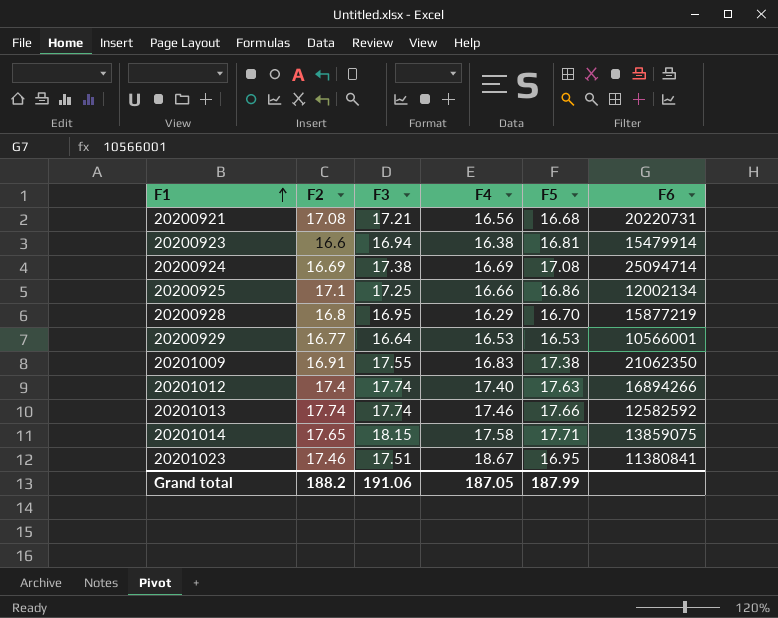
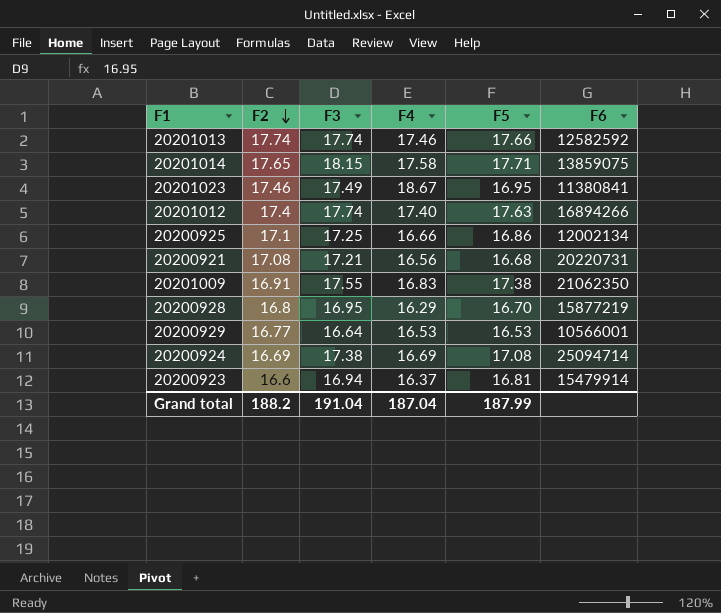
row order: F1 ascending -> F2 descending
20201023 | F3: 17.51 -> 17.49
20200923 | F4: 16.38 -> 16.37
Grand total | F3: 191.06 -> 191.04
Grand total | F4: 187.05 -> 187.04

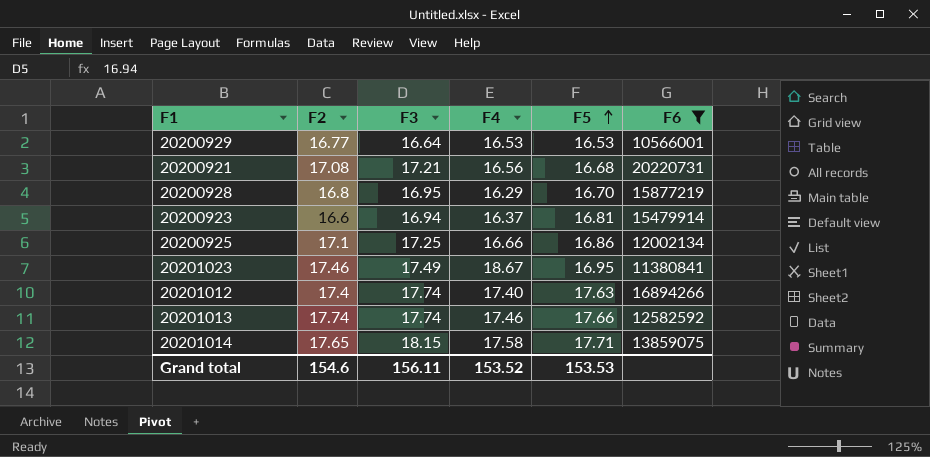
filter: none -> F6 <= 20220731
row order: F2 descending -> F5 ascending
Grand total | F2: 188.2 -> 154.6
Grand total | F3: 191.04 -> 156.11
Grand total | F4: 187.04 -> 153.52
Grand total | F5: 187.99 -> 153.53

